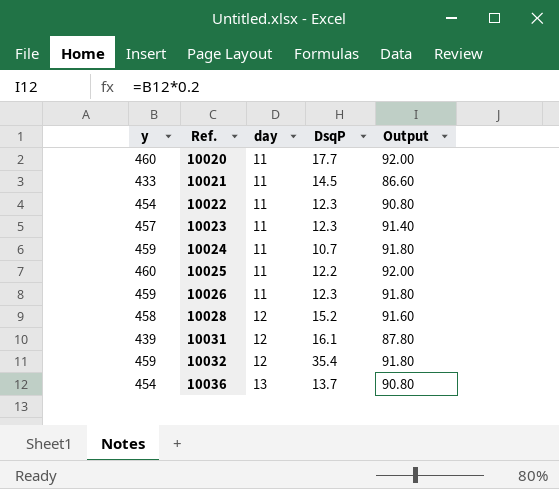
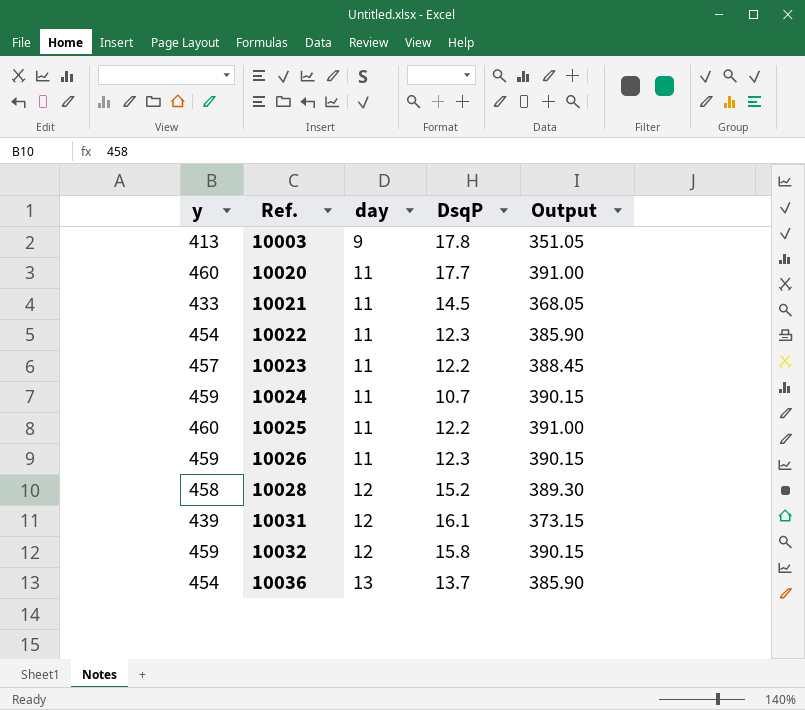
column Output | formula: [y] * 0.2 -> [y] * 0.85
row 10003: none -> 413 | 9 | 17.8 | 351.05
10023 | DsqP: 12.3 -> 12.2
10032 | DsqP: 35.4 -> 15.8

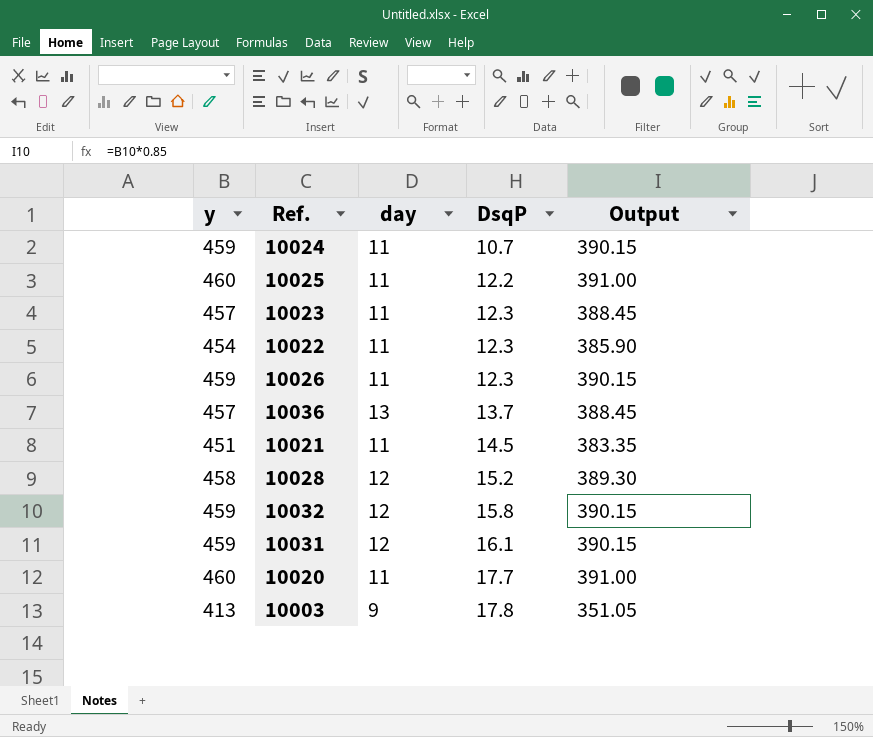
row order: Ref. ascending -> DsqP ascending
10023 | DsqP: 12.2 -> 12.3
10036 | y: 454 -> 457
10036 | Output: 385.90 -> 388.45
10021 | y: 433 -> 451
10021 | Output: 368.05 -> 383.35
10031 | y: 439 -> 459
10031 | Output: 373.15 -> 390.15

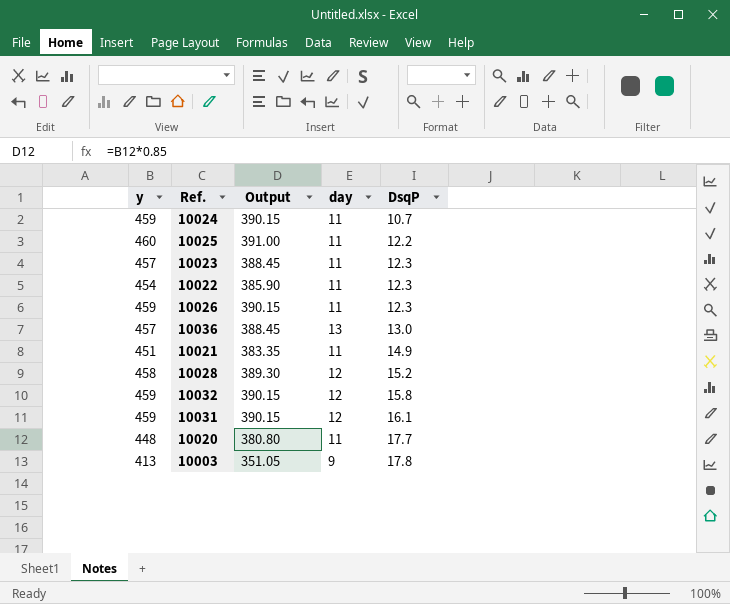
column Output | position: 5 -> 3
10036 | DsqP: 13.7 -> 13.0
10021 | DsqP: 14.5 -> 14.9
10020 | y: 460 -> 448
10020 | Output: 391.00 -> 380.80

